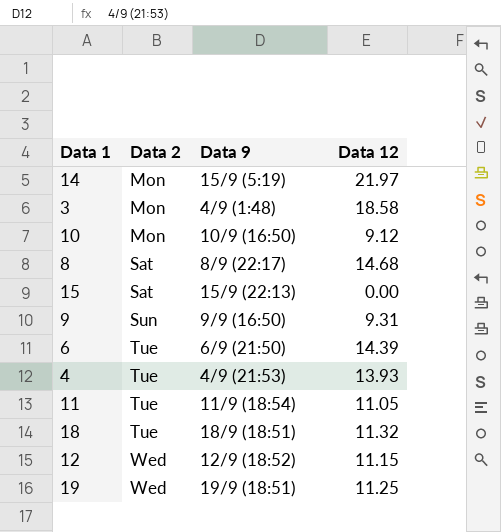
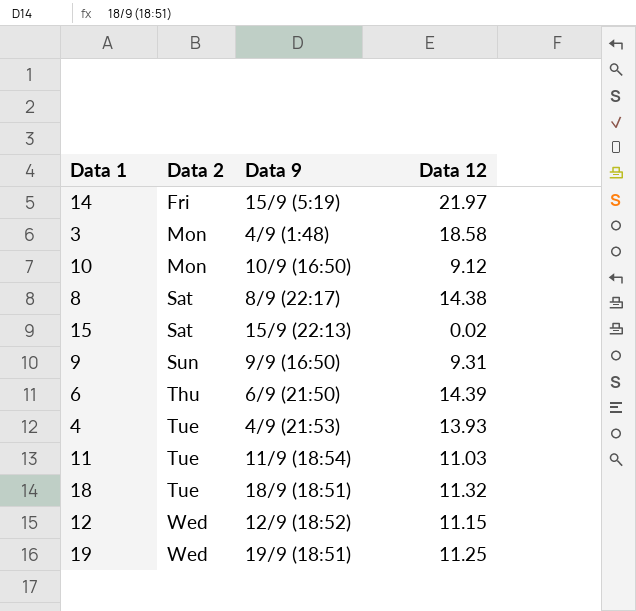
14 | Data 2: Mon -> Fri
8 | Data 12: 14.68 -> 14.38
15 | Data 12: 0.00 -> 0.02
6 | Data 2: Tue -> Thu
11 | Data 12: 11.05 -> 11.03

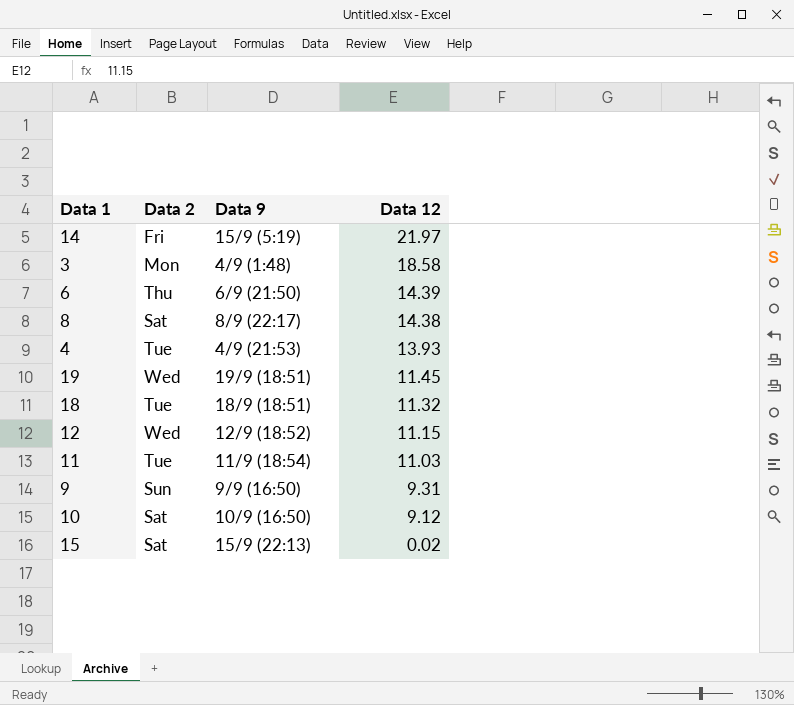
row order: Data 2 ascending -> Data 12 descending
19 | Data 12: 11.25 -> 11.45
10 | Data 2: Mon -> Sat

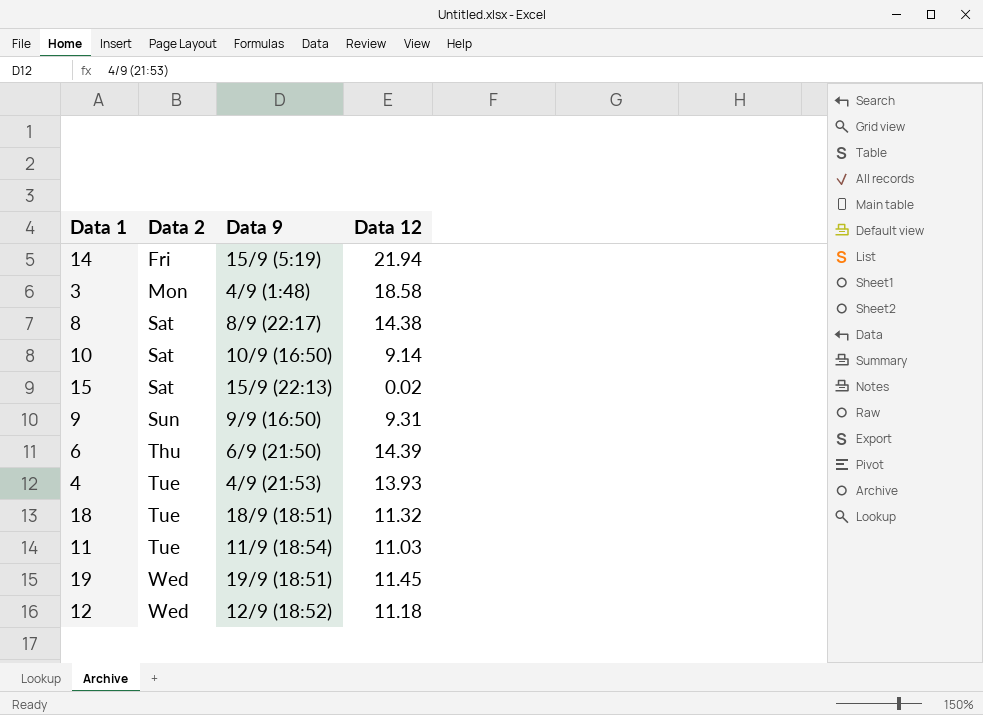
row order: Data 12 descending -> Data 2 ascending
14 | Data 12: 21.97 -> 21.94
10 | Data 12: 9.12 -> 9.14
12 | Data 12: 11.15 -> 11.18

